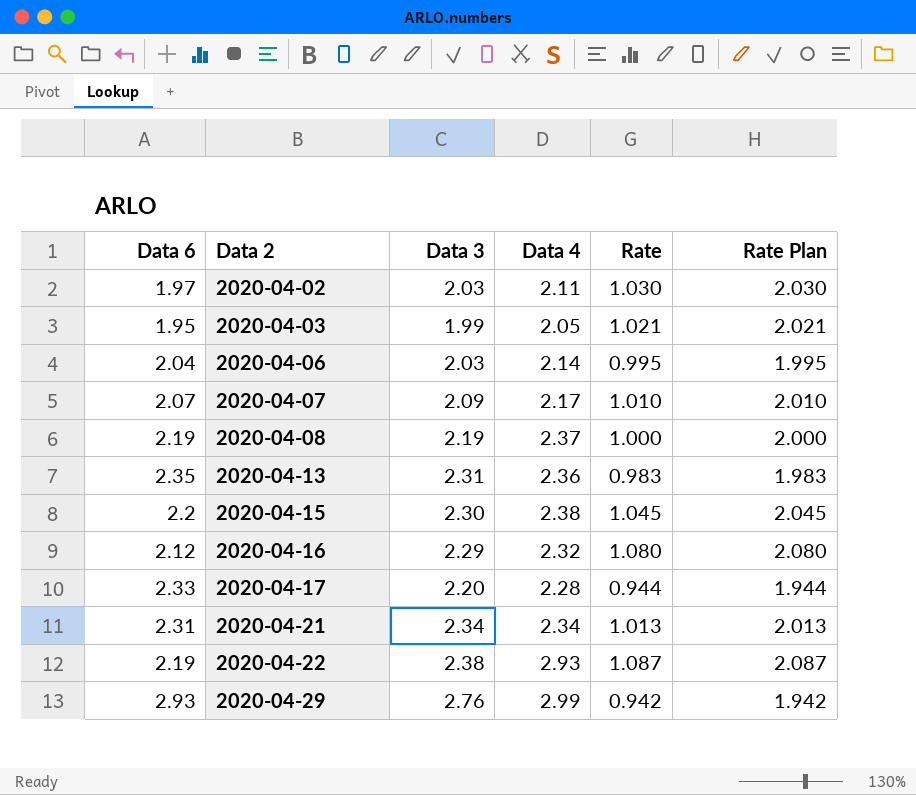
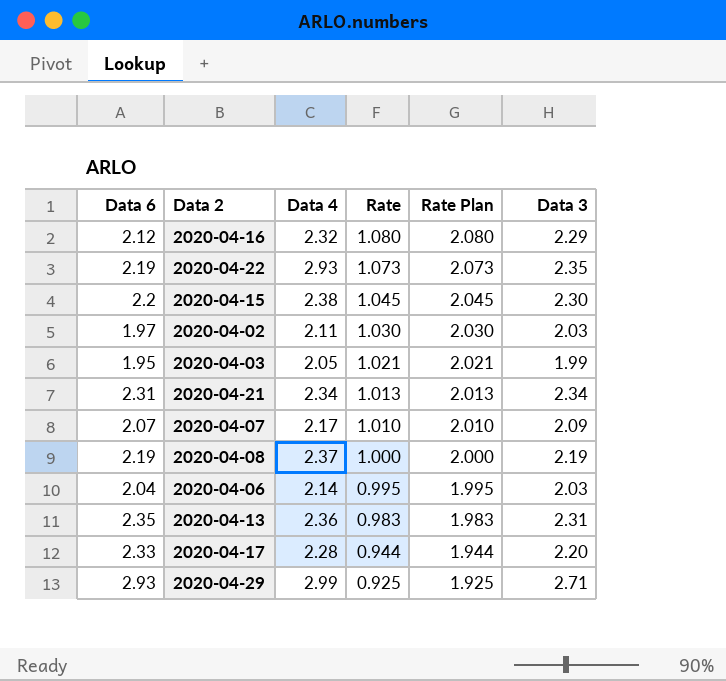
row order: Data 2 ascending -> Rate descending
column Data 3 | position: 3 -> 6
2020-04-22 | Rate: 1.087 -> 1.073
2020-04-22 | Rate Plan: 2.087 -> 2.073
2020-04-22 | Data 3: 2.38 -> 2.35
2020-04-29 | Rate: 0.942 -> 0.925
2020-04-29 | Rate Plan: 1.942 -> 1.925
2020-04-29 | Data 3: 2.76 -> 2.71

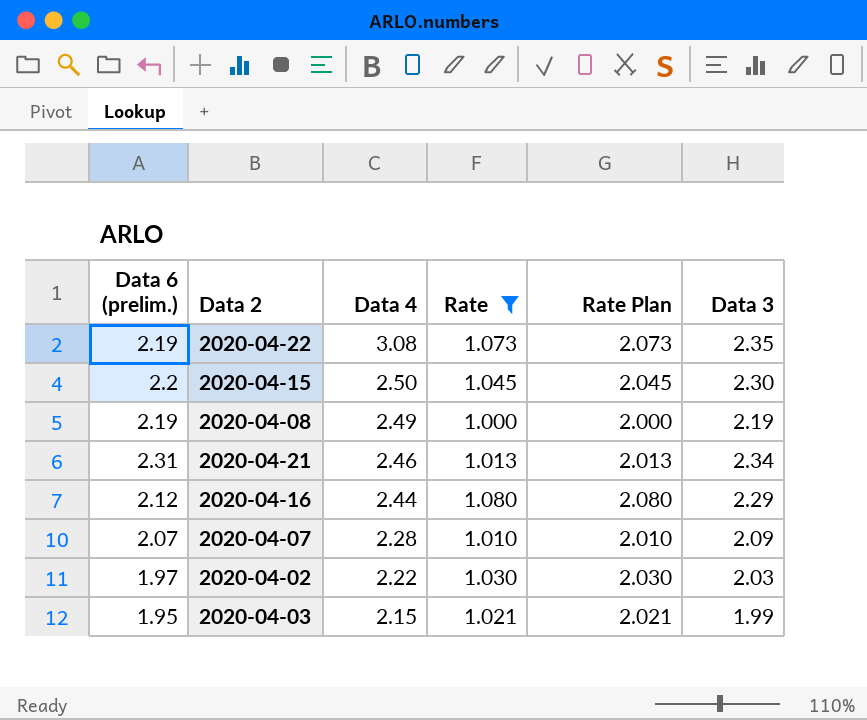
filter: none -> Rate >= 1.000
row order: Rate descending -> Data 4 descending
column name: Data 6 -> Data 6 (prelim.)
2020-04-22 | Data 4: 2.93 -> 3.08
2020-04-15 | Data 4: 2.38 -> 2.50
2020-04-08 | Data 4: 2.37 -> 2.49
2020-04-21 | Data 4: 2.34 -> 2.46
2020-04-16 | Data 4: 2.32 -> 2.44
2020-04-07 | Data 4: 2.17 -> 2.28
2020-04-02 | Data 4: 2.11 -> 2.22
2020-04-03 | Data 4: 2.05 -> 2.15

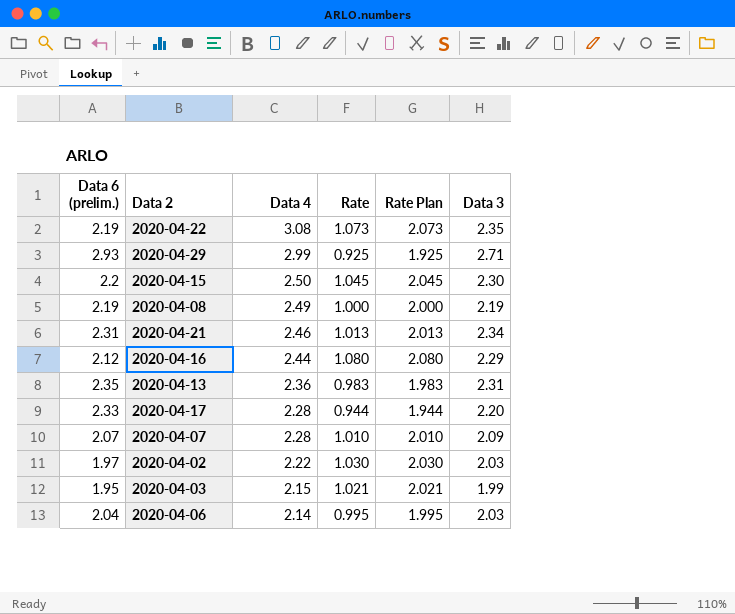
filter: Rate >= 1.000 -> none

